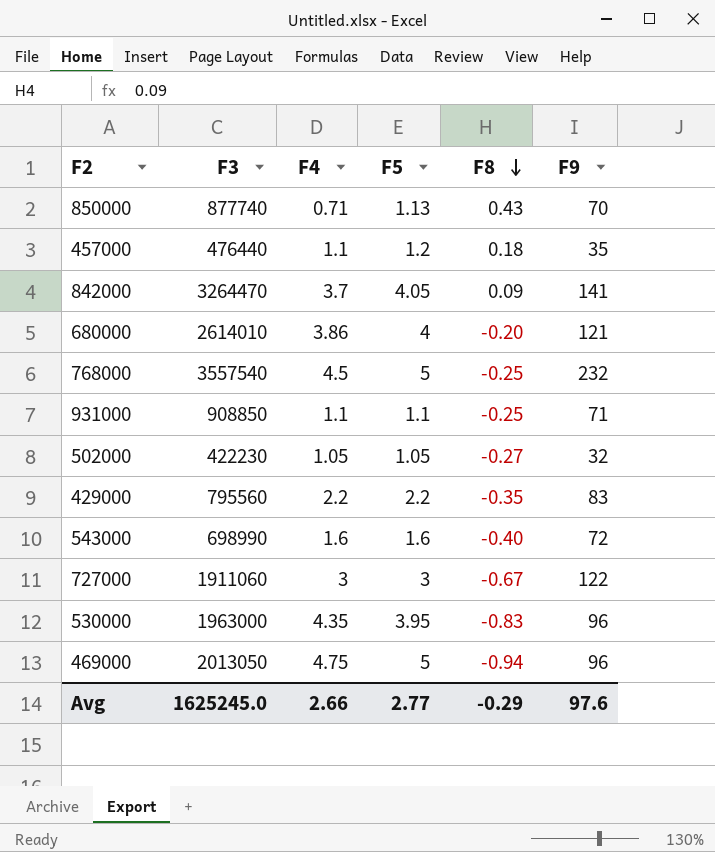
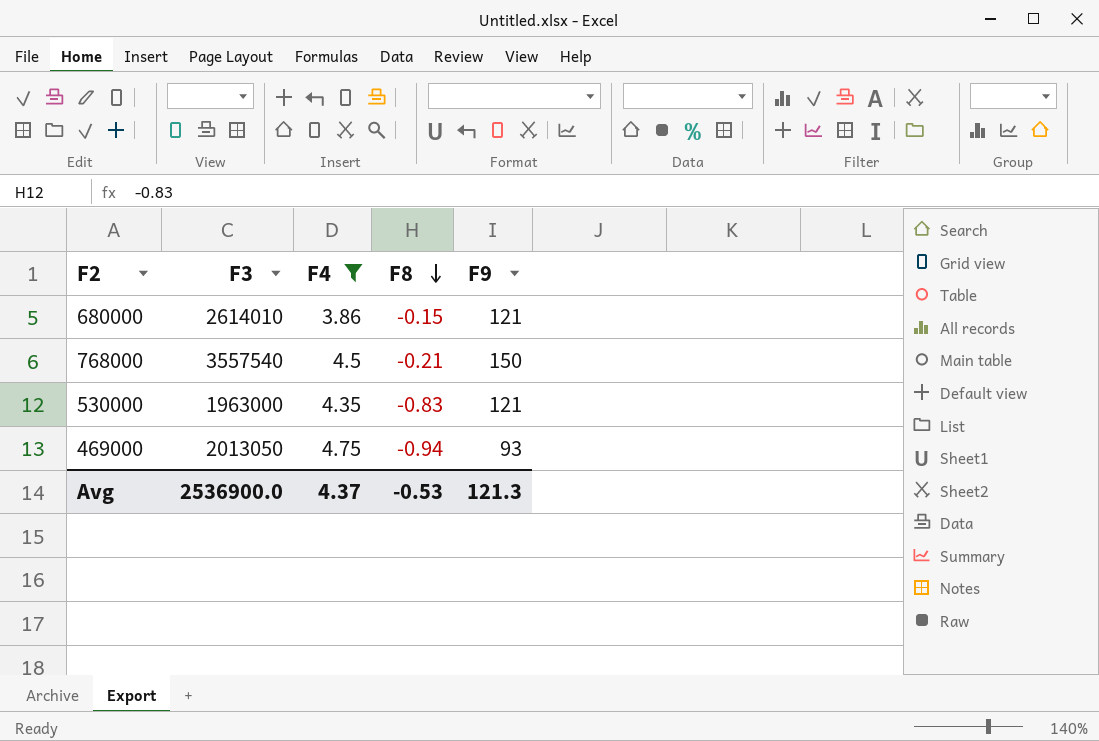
filter: none -> F4 >= 3.86
column F5 | position: 4 -> none
680000 | F8: -0.20 -> -0.15
768000 | F8: -0.25 -> -0.21
768000 | F9: 232 -> 150
530000 | F9: 96 -> 121
469000 | F9: 96 -> 93
Avg | F3: 1625245.0 -> 2536900.0
Avg | F4: 2.66 -> 4.37
Avg | F8: -0.29 -> -0.53
Avg | F9: 97.6 -> 121.3

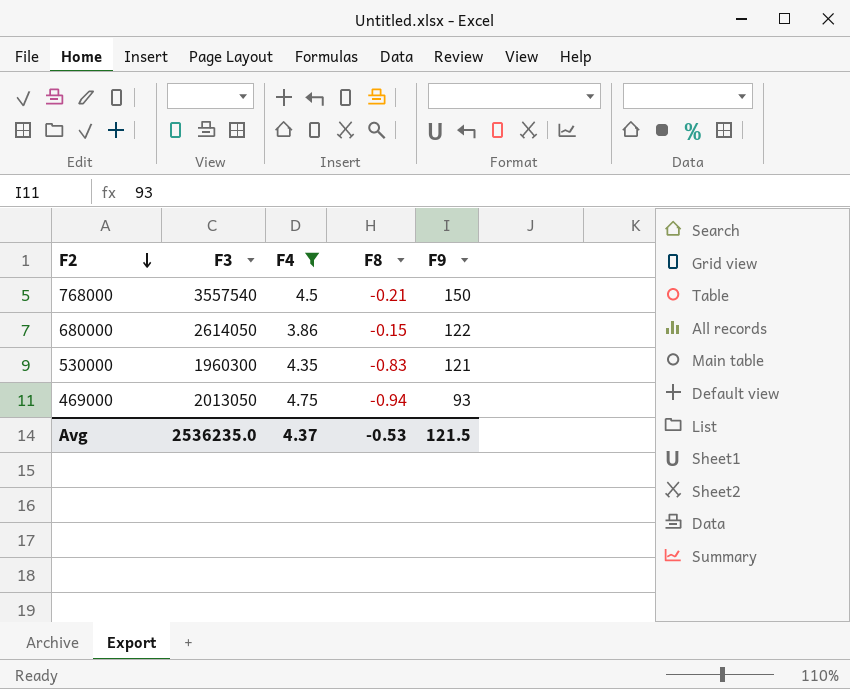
row order: F8 descending -> F2 descending
680000 | F3: 2614010 -> 2614050
680000 | F9: 121 -> 122
530000 | F3: 1963000 -> 1960300
Avg | F3: 2536900.0 -> 2536235.0
Avg | F9: 121.3 -> 121.5

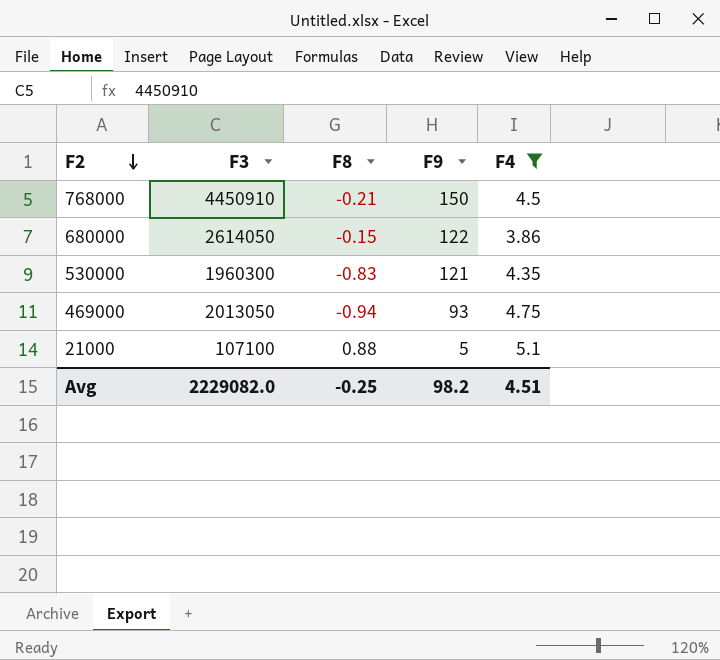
column F4 | position: 3 -> 5
768000 | F3: 3557540 -> 4450910
row 21000: none -> 107100 | 0.88 | 5 | 5.1
Avg | F3: 2536235.0 -> 2229082.0
Avg | F8: -0.53 -> -0.25
Avg | F9: 121.5 -> 98.2
Avg | F4: 4.37 -> 4.51

